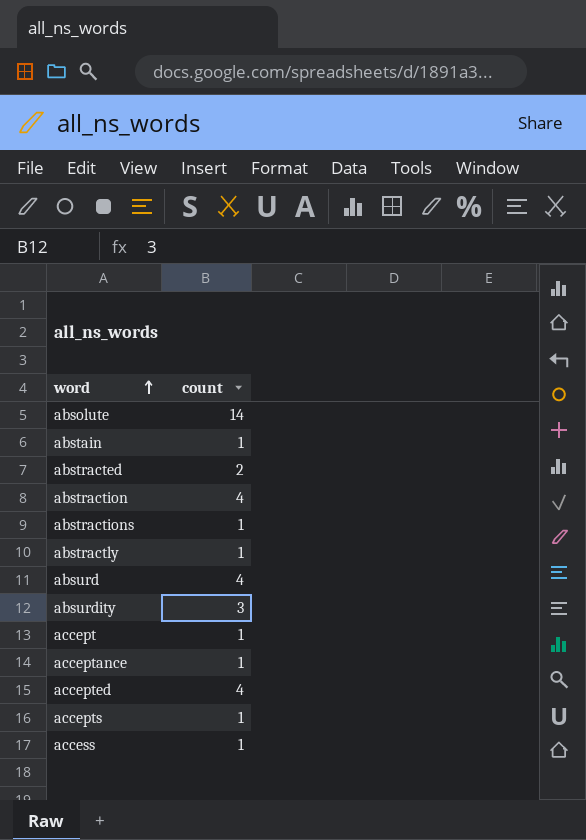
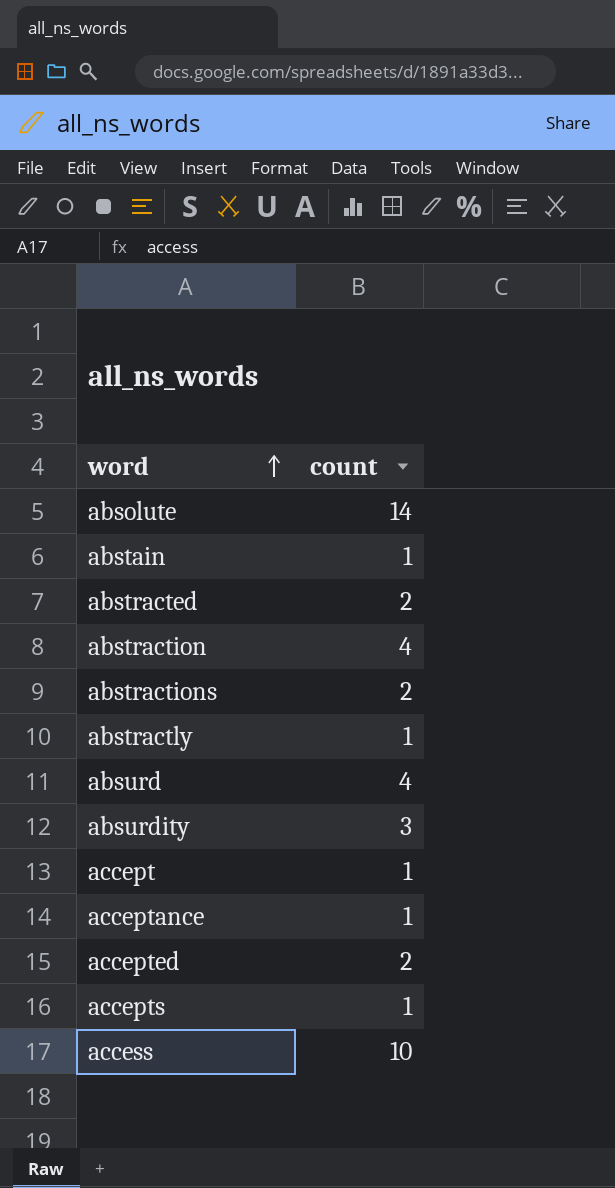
abstractions | count: 1 -> 2
accepted | count: 4 -> 2
access | count: 1 -> 10

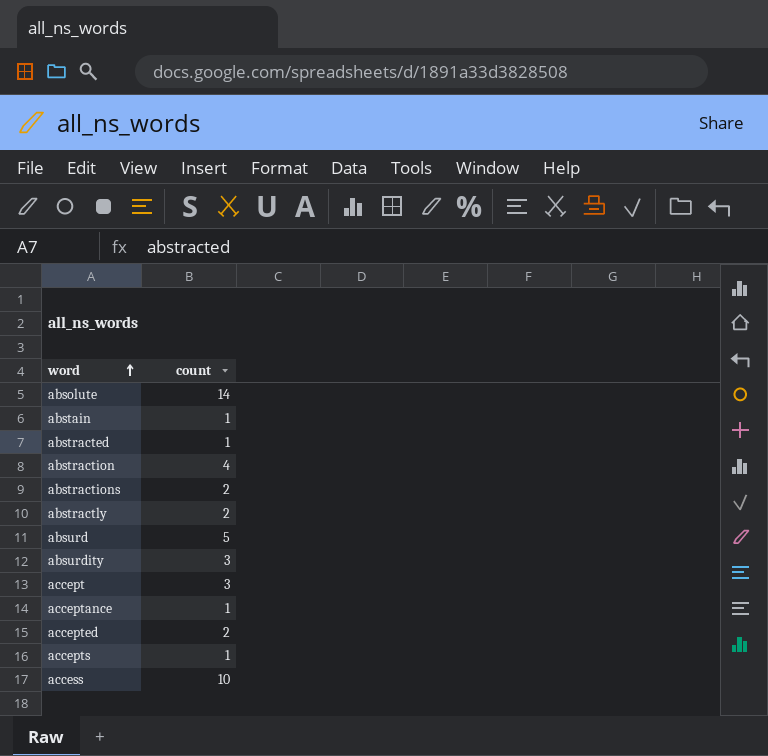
abstracted | count: 2 -> 1
abstractly | count: 1 -> 2
absurd | count: 4 -> 5
accept | count: 1 -> 3

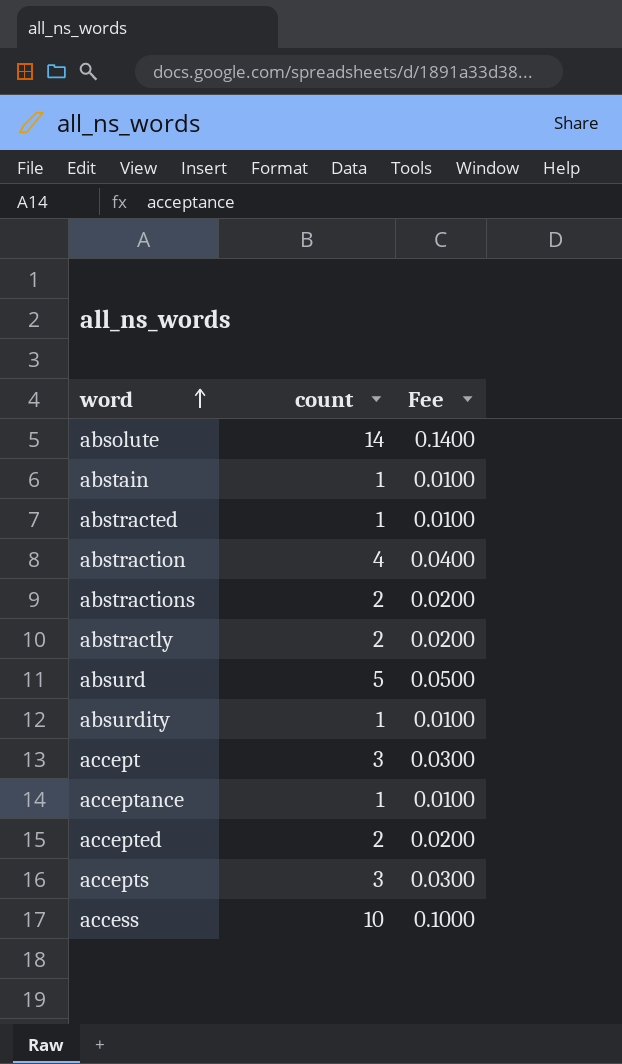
column Fee | formula: none -> [count] * 0.01
absurdity | count: 3 -> 1
accepts | count: 1 -> 3

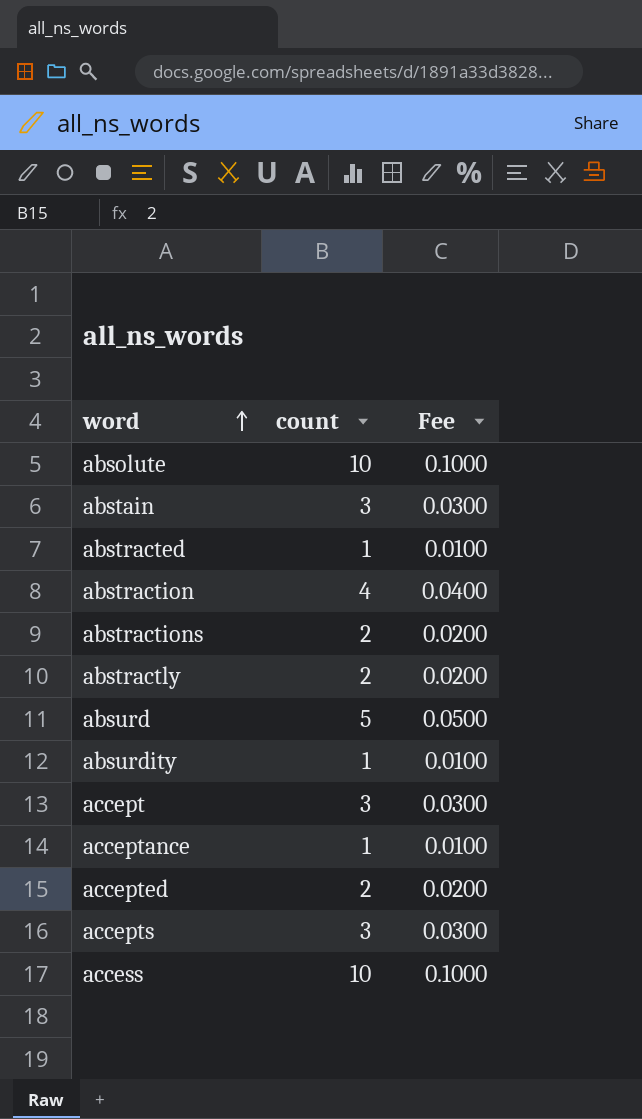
absolute | count: 14 -> 10
absolute | Fee: 0.1400 -> 0.1000
abstain | count: 1 -> 3
abstain | Fee: 0.0100 -> 0.0300

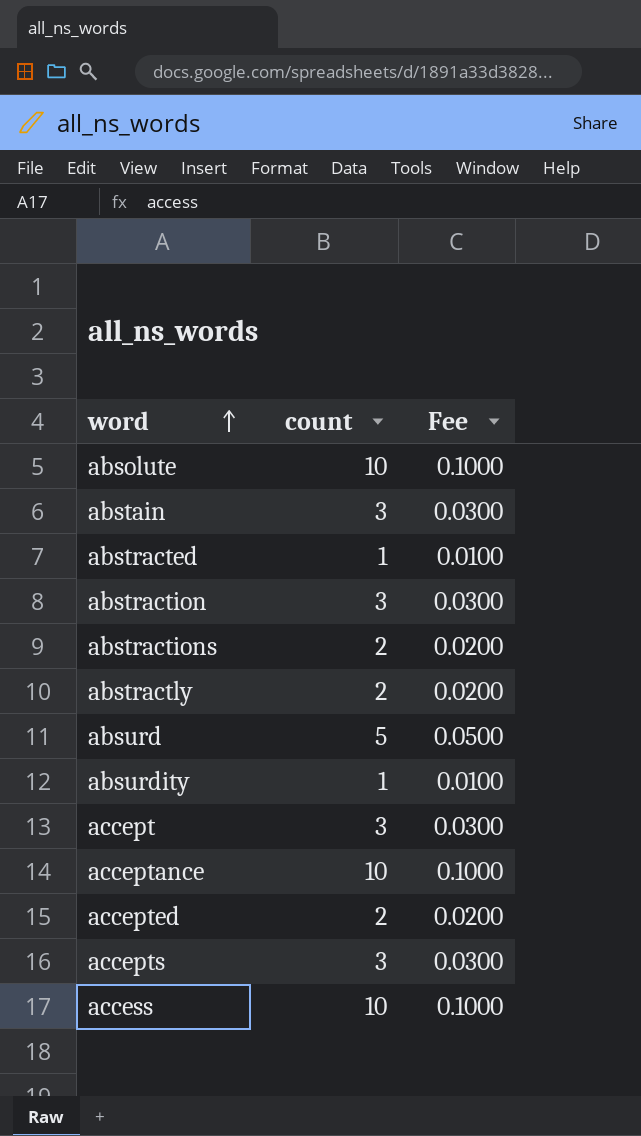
abstraction | count: 4 -> 3
abstraction | Fee: 0.0400 -> 0.0300
acceptance | count: 1 -> 10
acceptance | Fee: 0.0100 -> 0.1000

